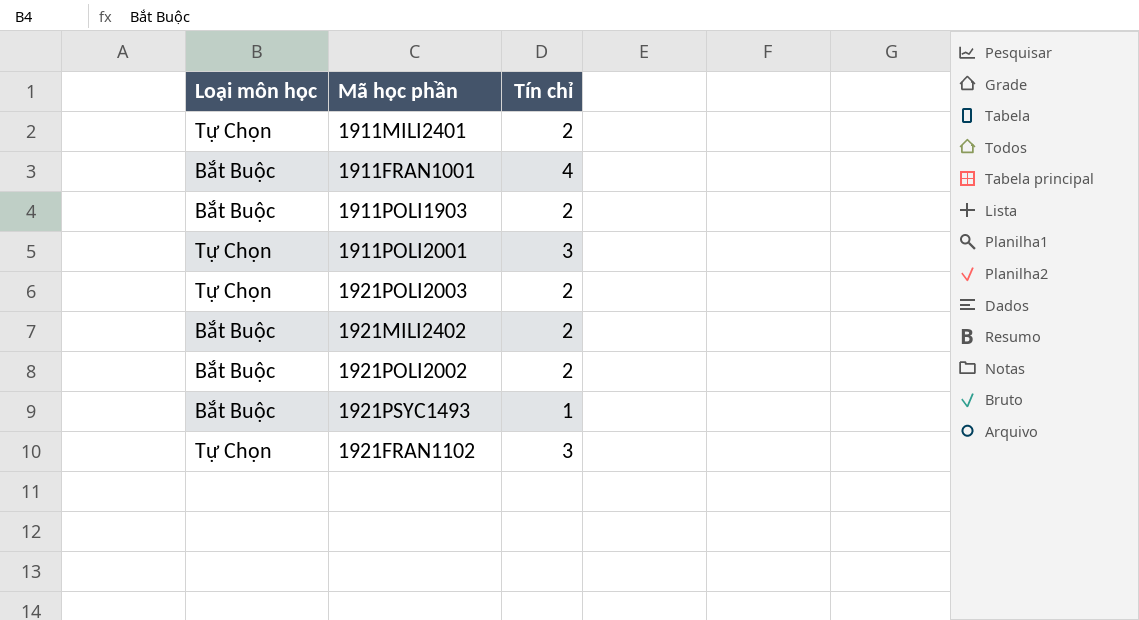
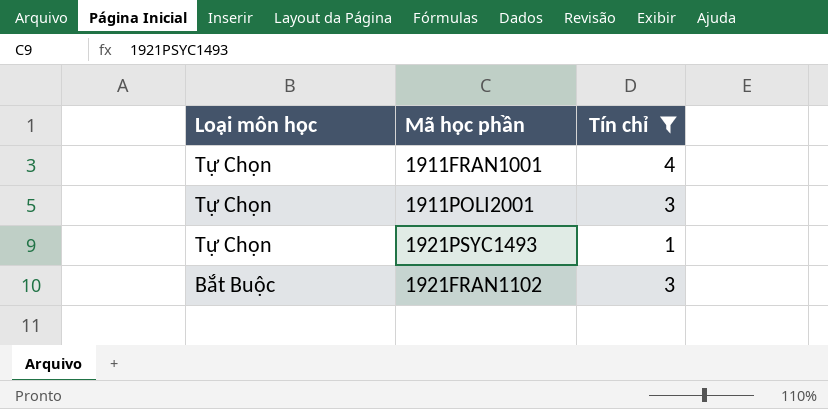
filter: none -> Tín chỉ != 2
1911FRAN1001 | Loại môn học: Bắt Buộc -> Tự Chọn
1921PSYC1493 | Loại môn học: Bắt Buộc -> Tự Chọn
1921FRAN1102 | Loại môn học: Tự Chọn -> Bắt Buộc

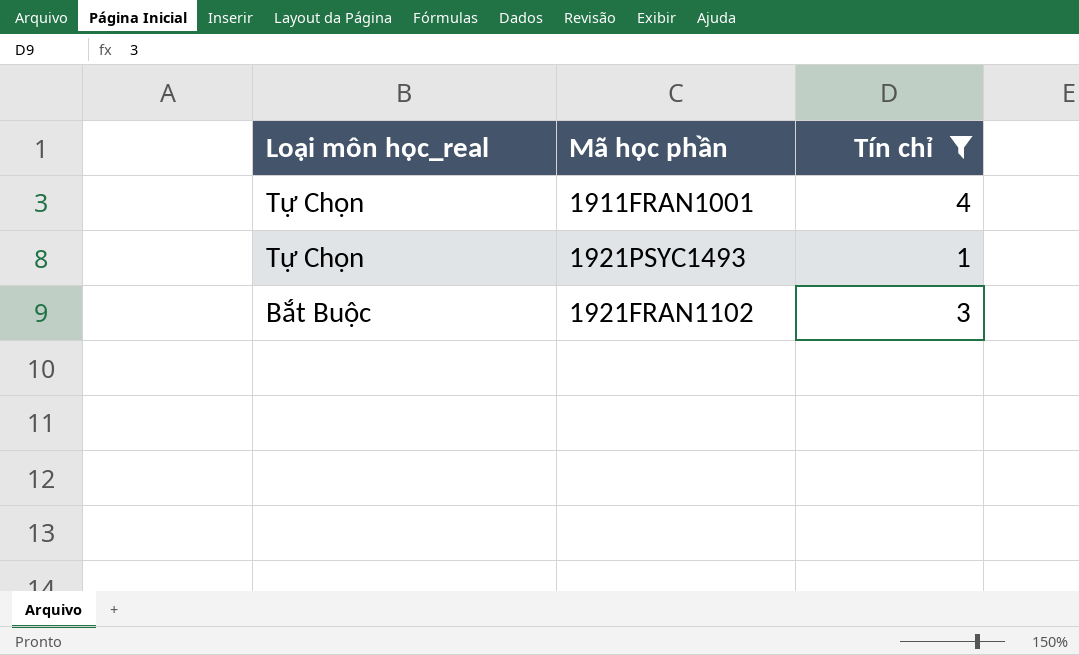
column name: Loại môn học -> Loại môn học_real
row 1911POLI2001: Tự Chọn | 3 -> none

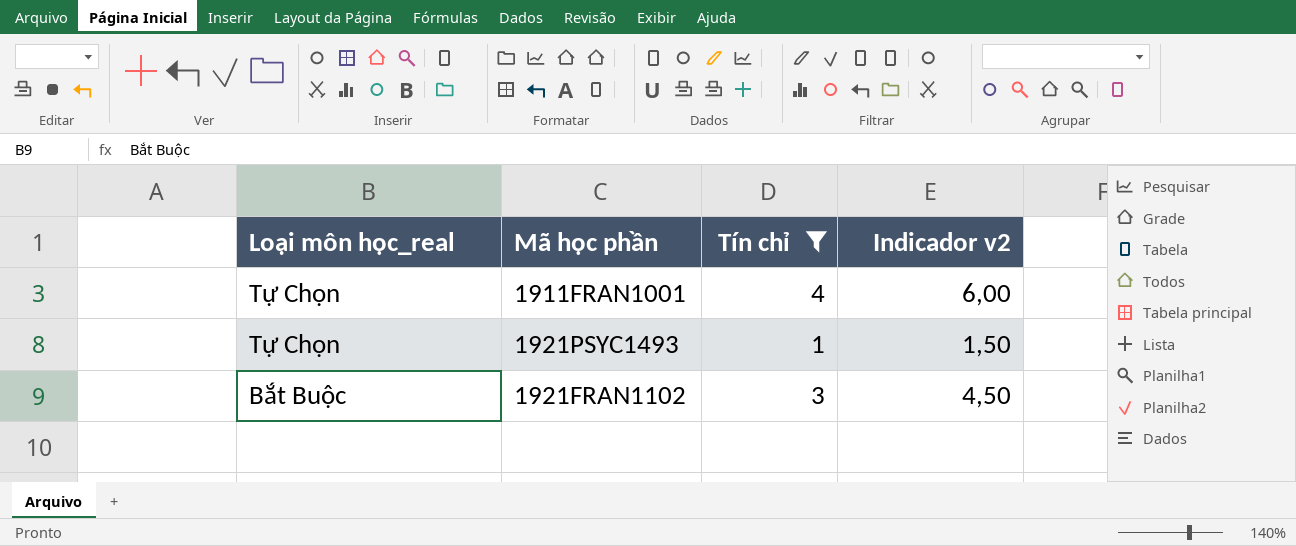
column Indicador v2 | formula: none -> [Tín chỉ] * 1,5

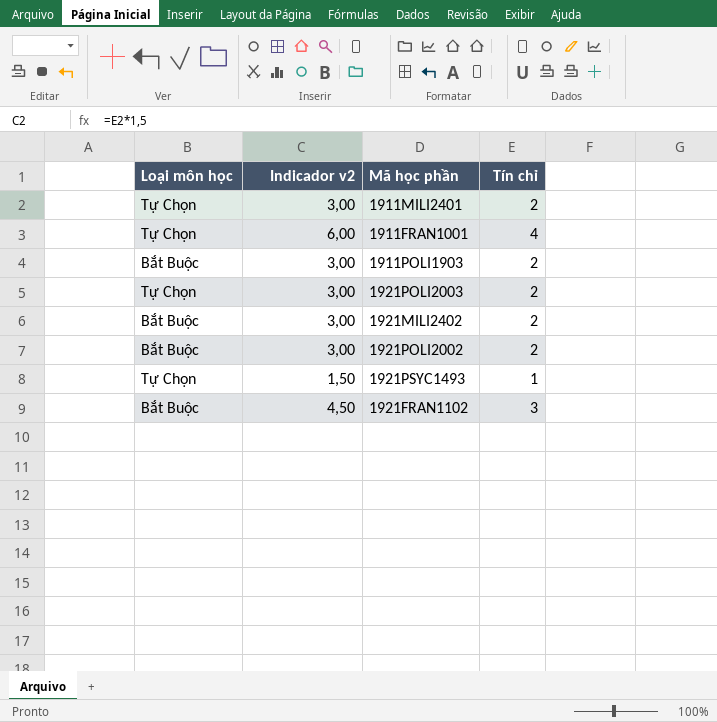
filter: Tín chỉ != 2 -> none
column name: Loại môn học_real -> Loại môn học
column Indicador v2 | position: 4 -> 2

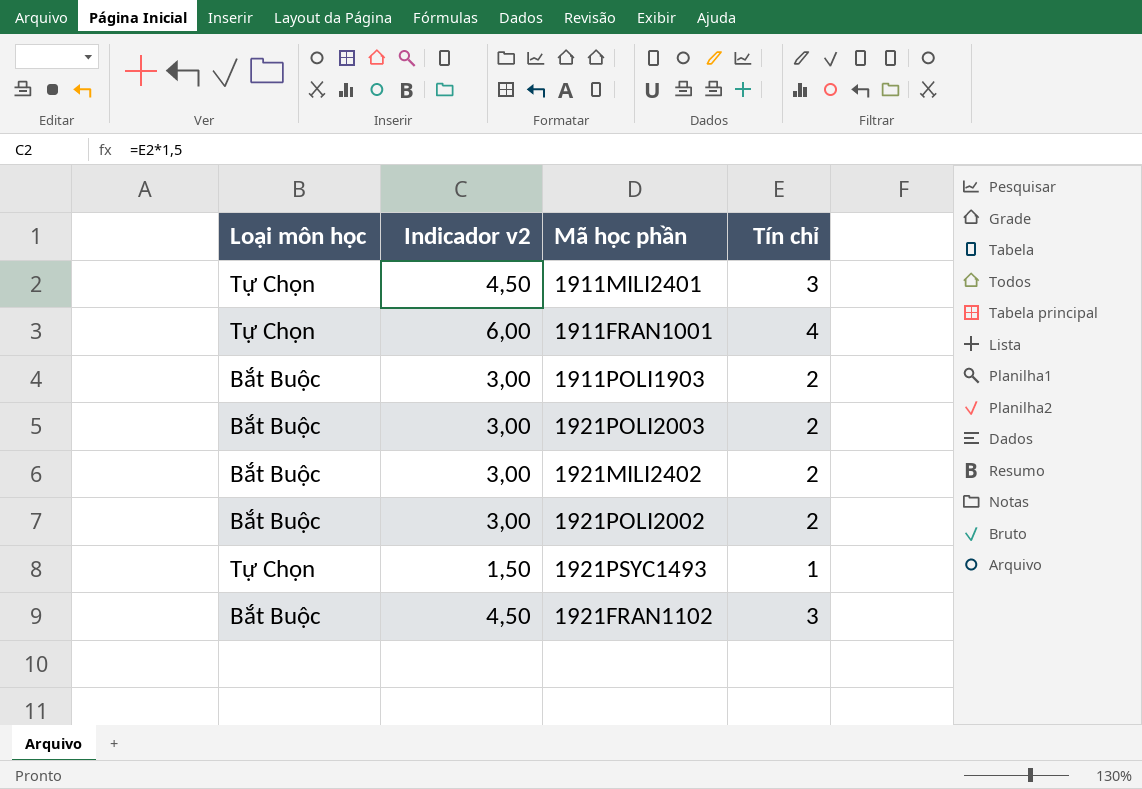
1911MILI2401 | Indicador v2: 3,00 -> 4,50
1911MILI2401 | Tín chỉ: 2 -> 3
1921POLI2003 | Loại môn học: Tự Chọn -> Bắt Buộc

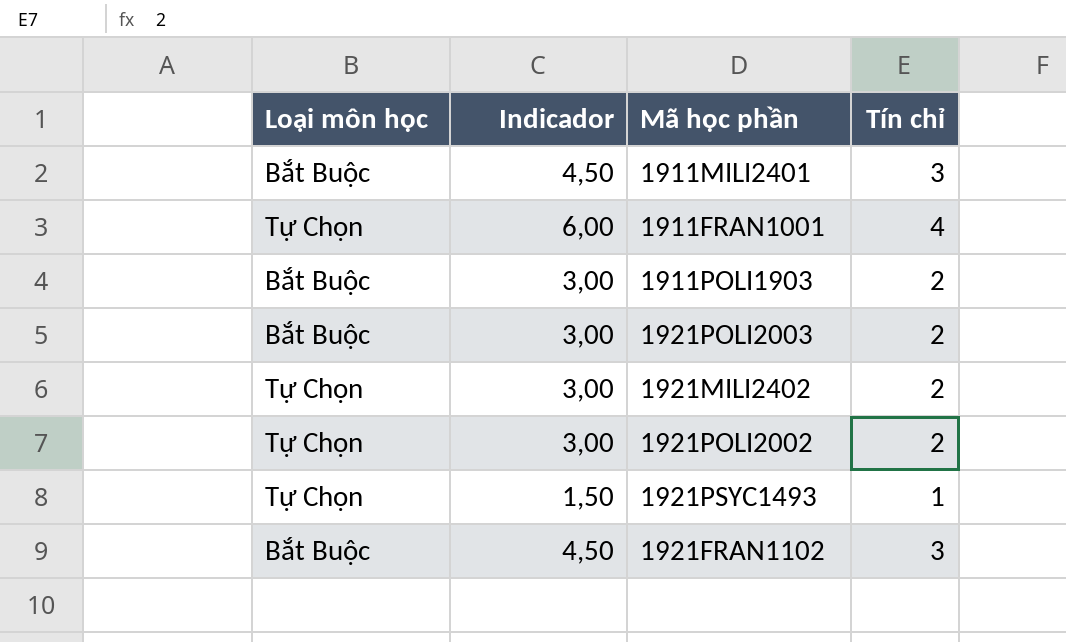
column name: Indicador v2 -> Indicador
1911MILI2401 | Loại môn học: Tự Chọn -> Bắt Buộc
1921MILI2402 | Loại môn học: Bắt Buộc -> Tự Chọn
1921POLI2002 | Loại môn học: Bắt Buộc -> Tự Chọn

